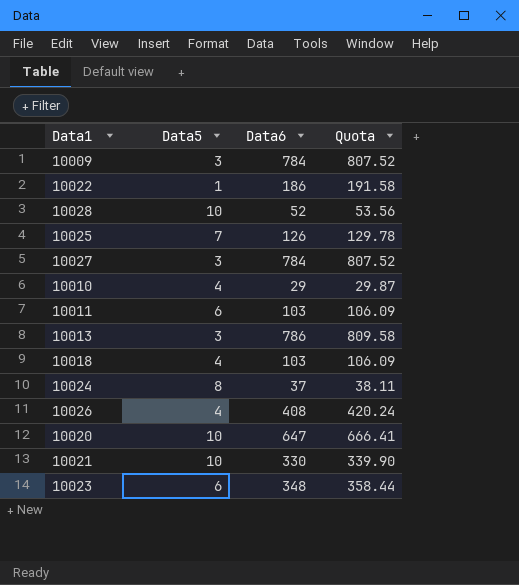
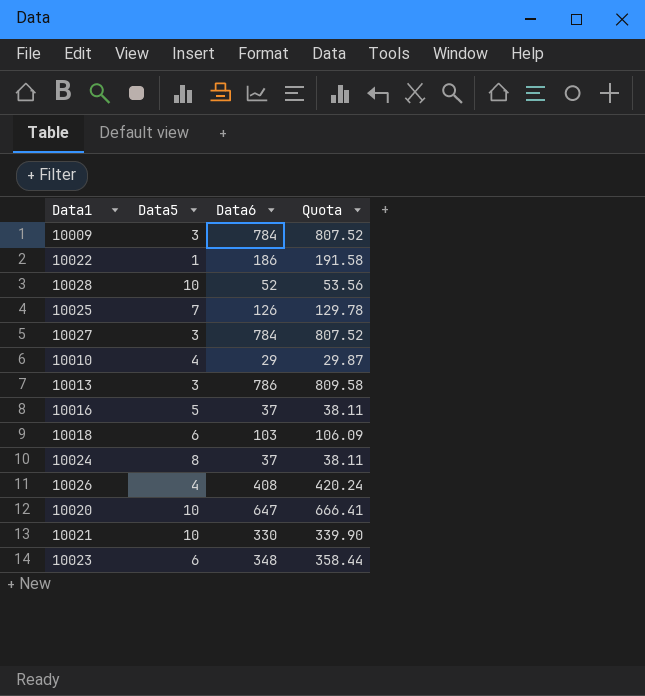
row 10011: 6 | 103 | 106.09 -> none
row 10016: none -> 5 | 37 | 38.11
10018 | Data5: 4 -> 6

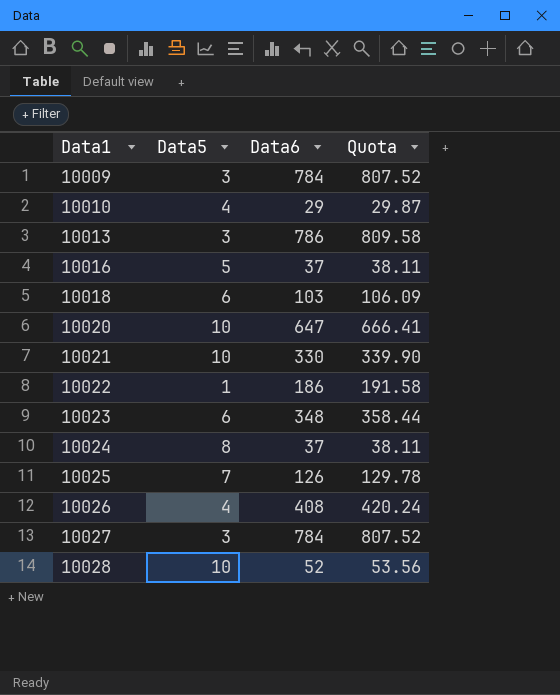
row order: none -> Data1 ascending

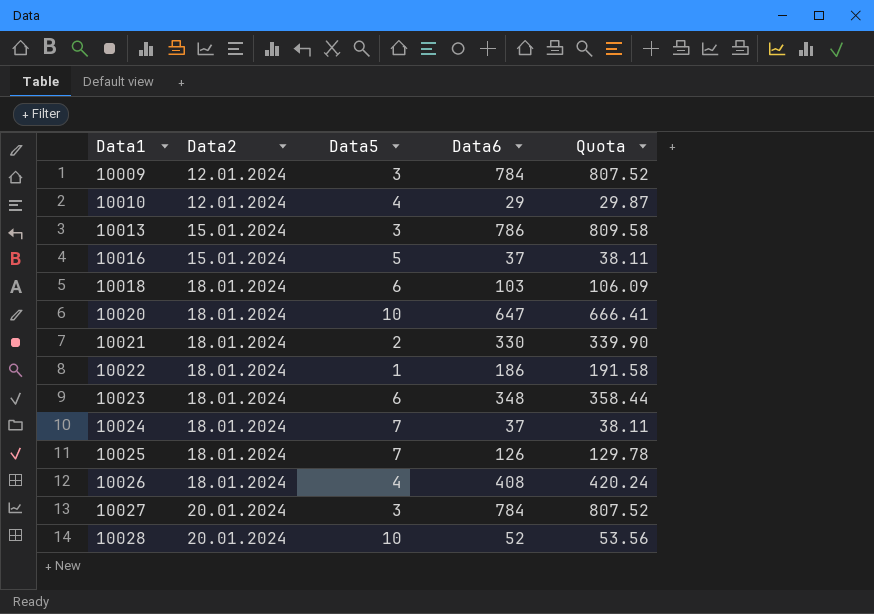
column Data2 | position: none -> 2
10021 | Data5: 10 -> 2
10024 | Data5: 8 -> 7

